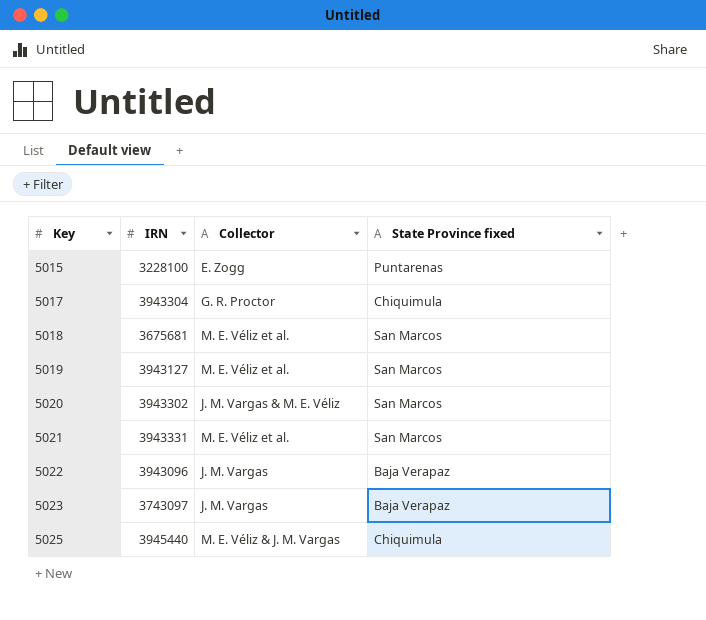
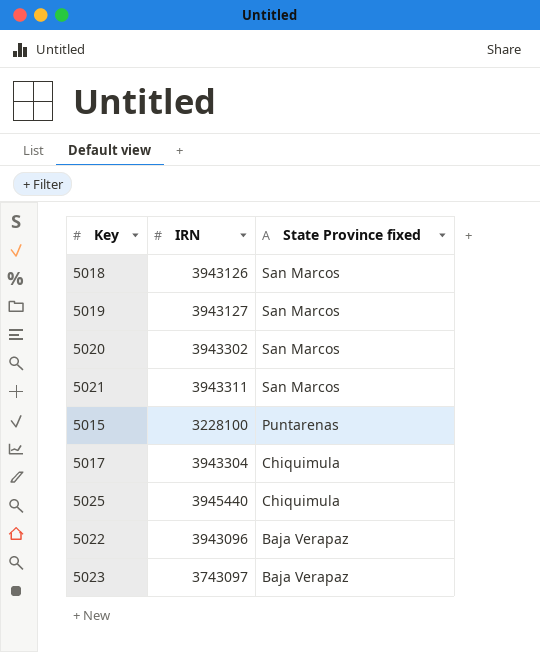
row order: Key ascending -> State Province fixed descending
column Collector | position: 3 -> none
5018 | IRN: 3675681 -> 3943126
5021 | IRN: 3943331 -> 3943311

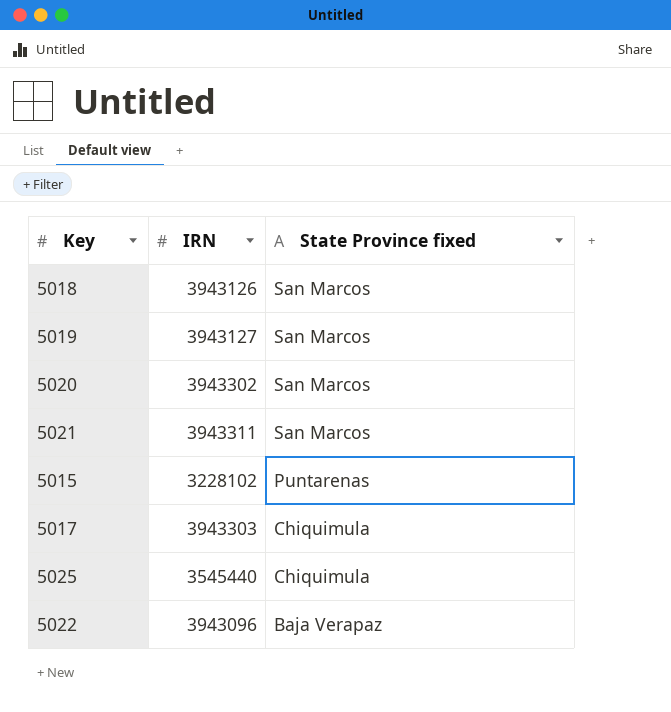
row 5023: 3743097 | Baja Verapaz -> none
5015 | IRN: 3228100 -> 3228102
5017 | IRN: 3943304 -> 3943303
5025 | IRN: 3945440 -> 3545440

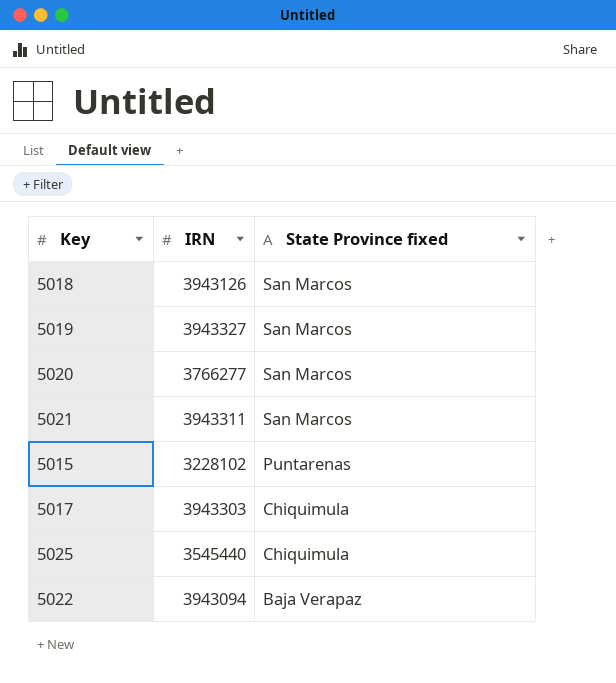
5019 | IRN: 3943127 -> 3943327
5020 | IRN: 3943302 -> 3766277
5022 | IRN: 3943096 -> 3943094

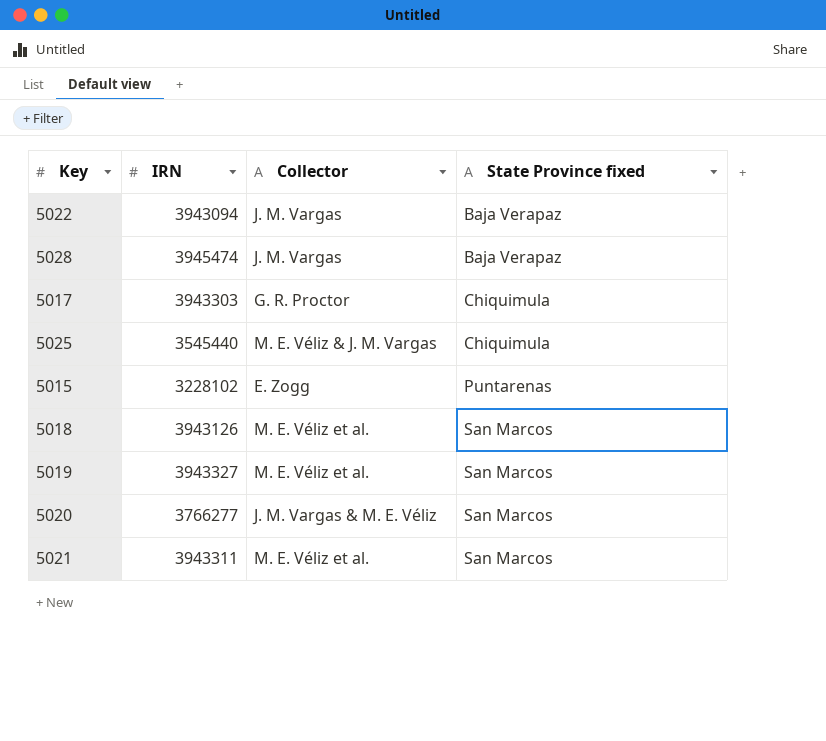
row order: State Province fixed descending -> State Province fixed ascending
column Collector | position: none -> 3
row 5028: none -> 3945474 | J. M. Vargas | Baja Verapaz

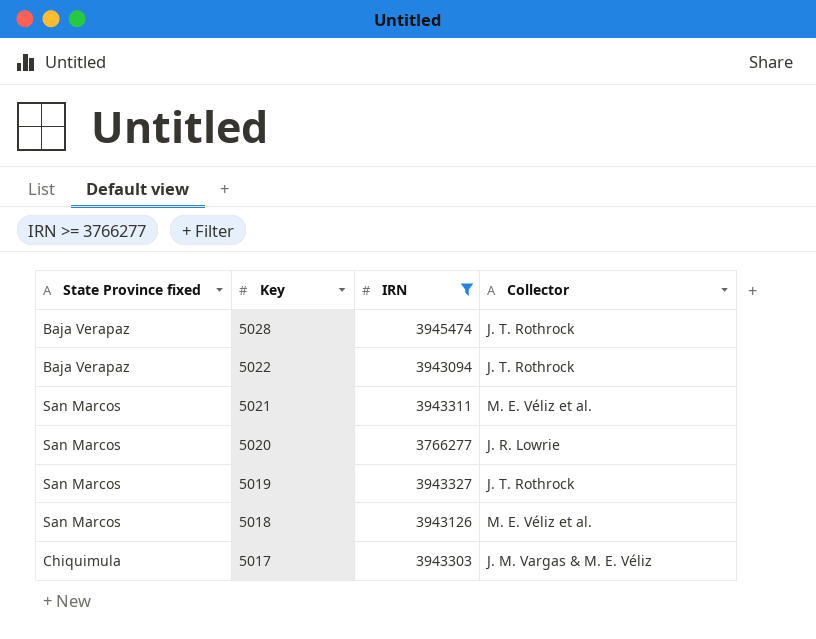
filter: none -> IRN >= 3766277
row order: State Province fixed ascending -> Key descending
column State Province fixed | position: 4 -> 1
5028 | Collector: J. M. Vargas -> J. T. Rothrock
5022 | Collector: J. M. Vargas -> J. T. Rothrock
5020 | Collector: J. M. Vargas & M. E. Véliz -> J. R. Lowrie
5019 | Collector: M. E. Véliz et al. -> J. T. Rothrock
5017 | Collector: G. R. Proctor -> J. M. Vargas & M. E. Véliz

